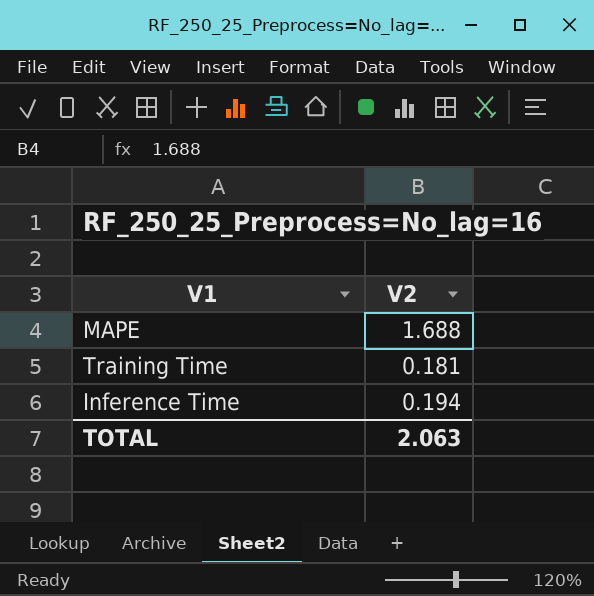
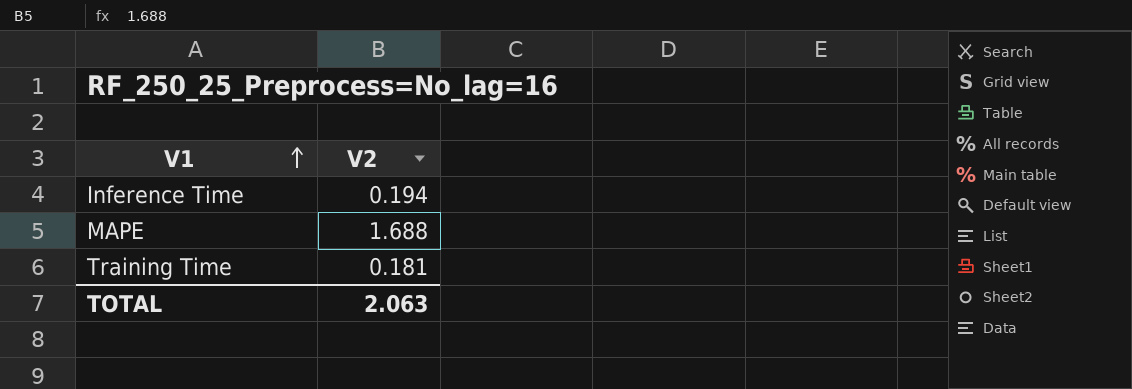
row order: none -> V1 ascending

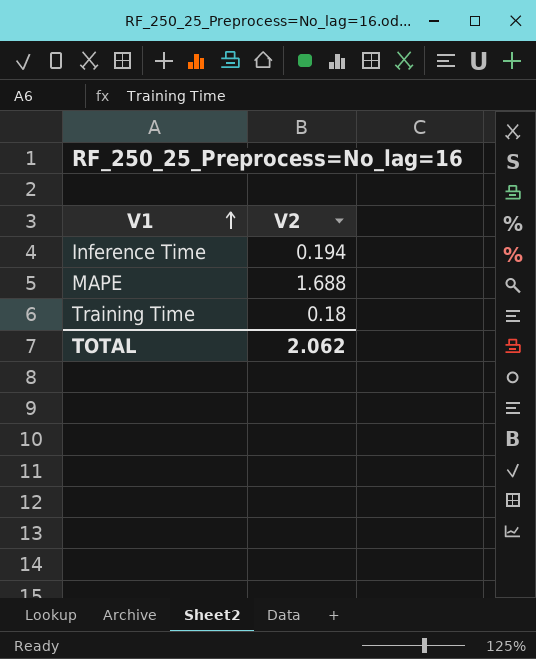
Training Time | V2: 0.181 -> 0.18
TOTAL | V2: 2.063 -> 2.062

